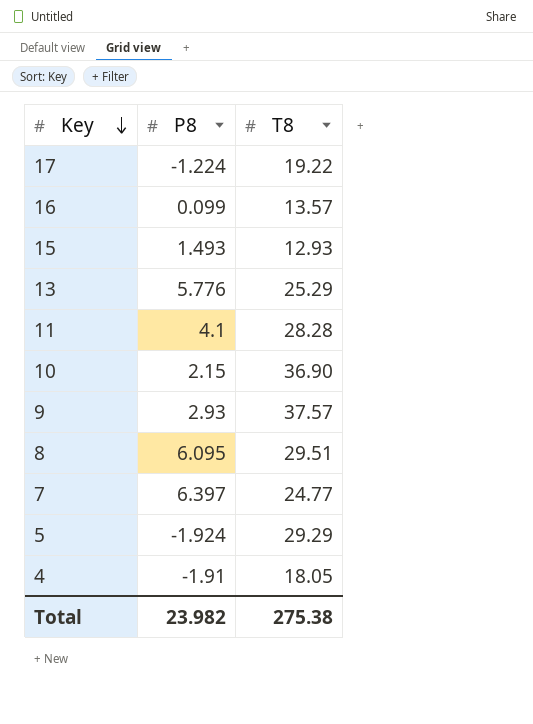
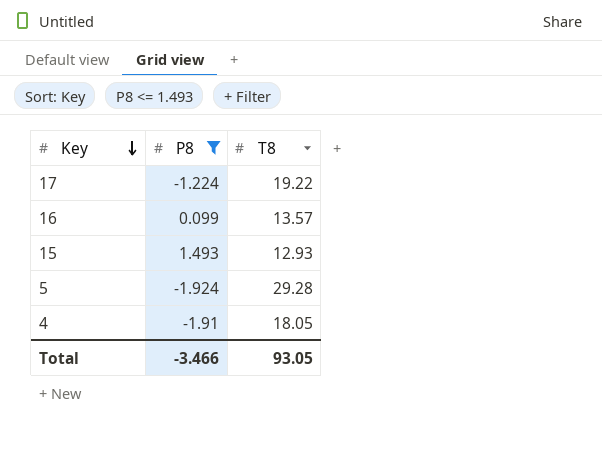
filter: none -> P8 <= 1.493
5 | T8: 29.29 -> 29.28
Total | P8: 23.982 -> -3.466
Total | T8: 275.38 -> 93.05

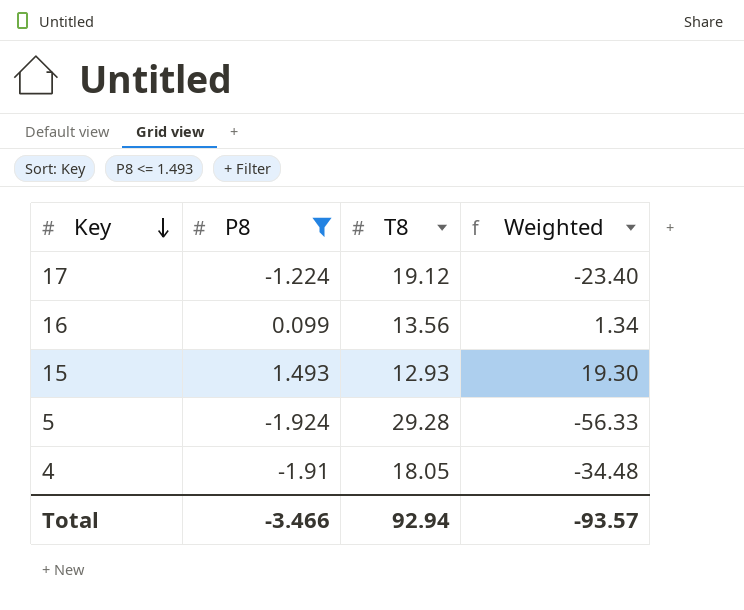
column Weighted | formula: none -> [P8] * [T8]
17 | T8: 19.22 -> 19.12
16 | T8: 13.57 -> 13.56
Total | T8: 93.05 -> 92.94

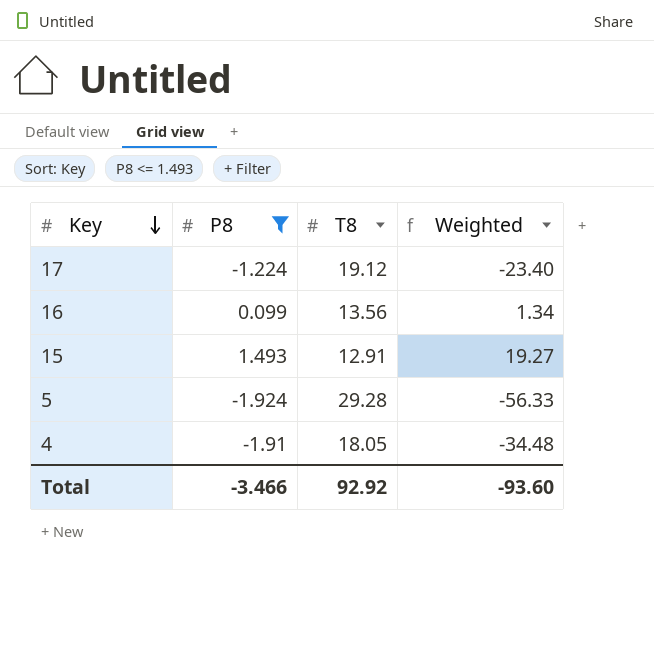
15 | T8: 12.93 -> 12.91
15 | Weighted: 19.30 -> 19.27
Total | T8: 92.94 -> 92.92
Total | Weighted: -93.57 -> -93.60

